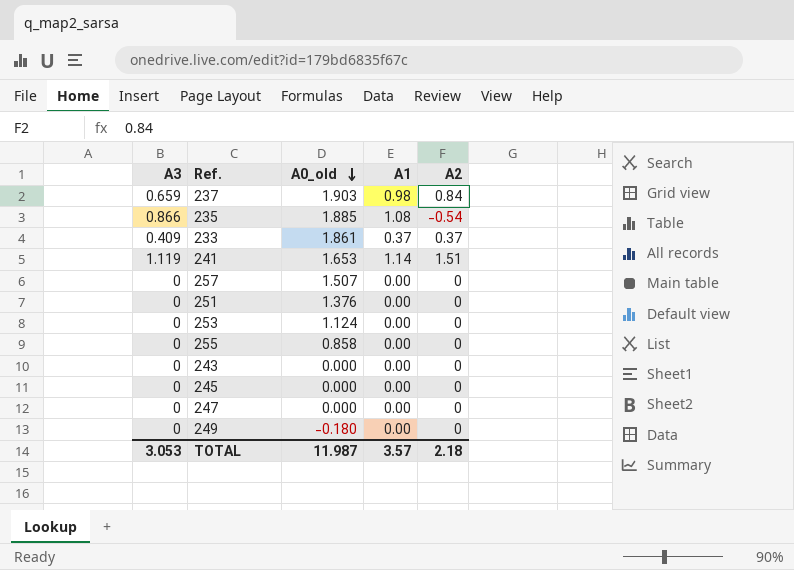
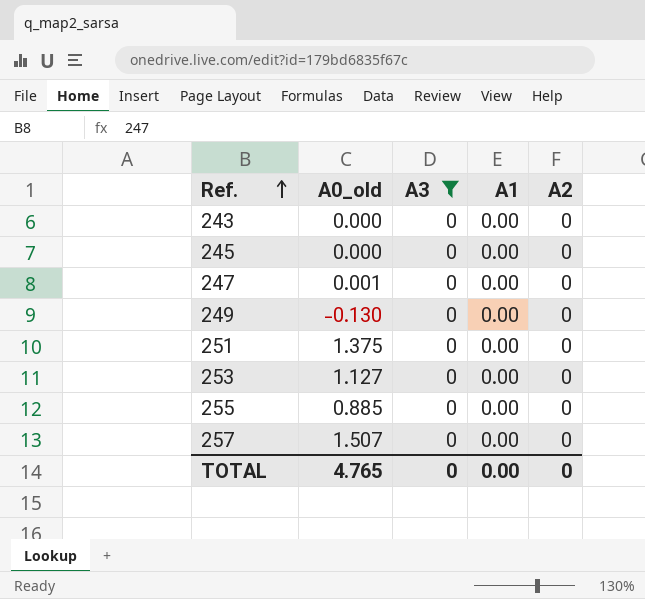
filter: none -> A3 = 0
row order: A0_old descending -> Ref. ascending
column A3 | position: 1 -> 3
247 | A0_old: 0.000 -> 0.001
249 | A0_old: -0.180 -> -0.130
251 | A0_old: 1.376 -> 1.375
253 | A0_old: 1.124 -> 1.127
255 | A0_old: 0.858 -> 0.885
TOTAL | A0_old: 11.987 -> 4.765
TOTAL | A3: 3.053 -> 0
TOTAL | A1: 3.57 -> 0.00
TOTAL | A2: 2.18 -> 0

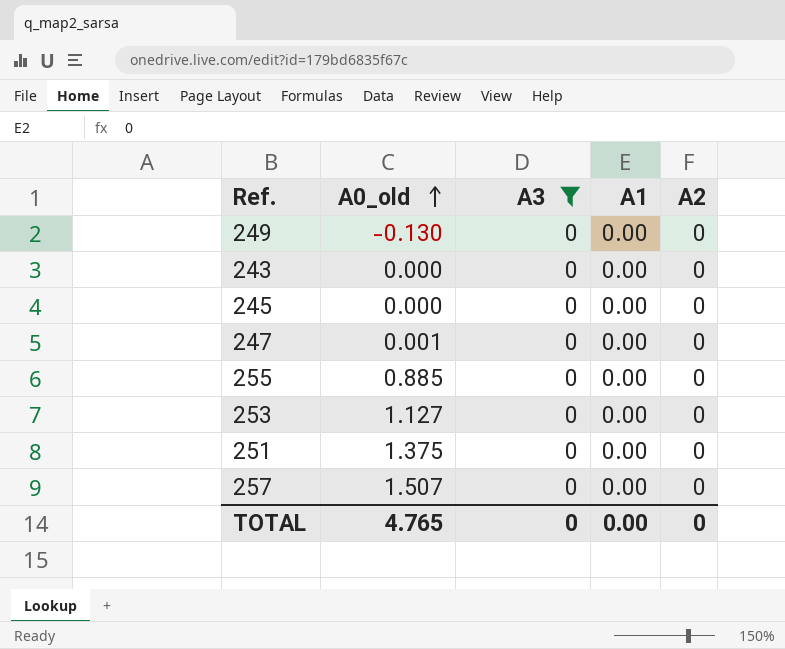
row order: Ref. ascending -> A0_old ascending

